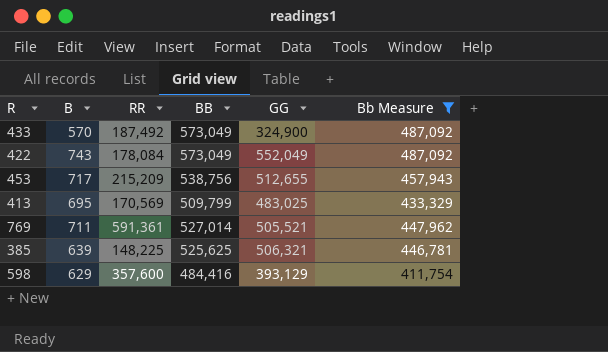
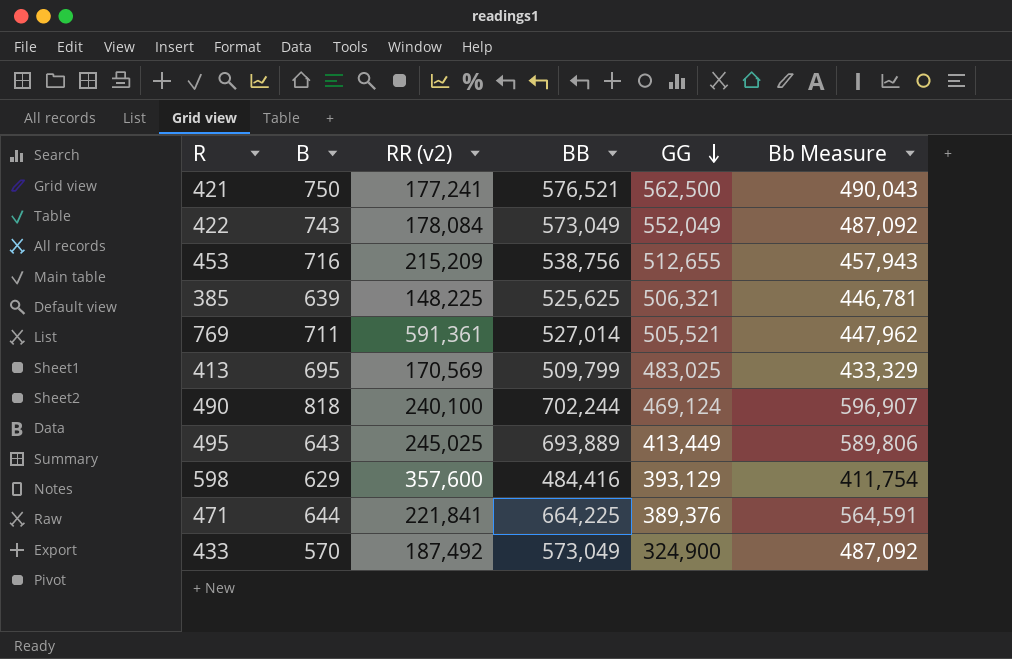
filter: Bb Measure <= 487,092 -> none
row order: none -> GG descending
column name: RR -> RR (v2)
453 | B: 717 -> 716

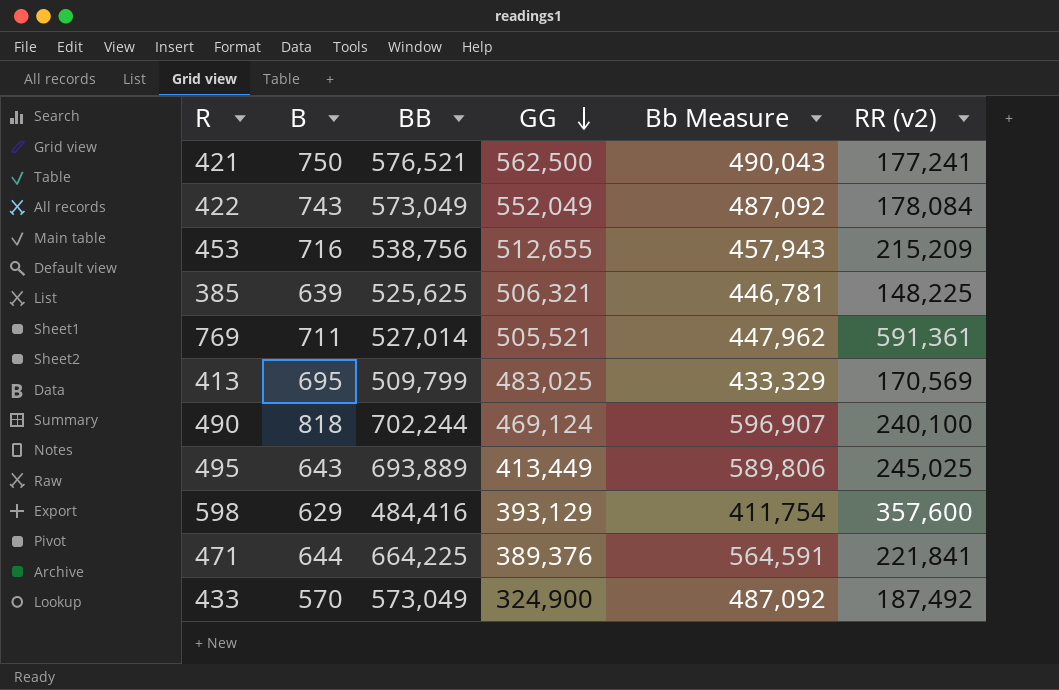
column RR (v2) | position: 3 -> 6

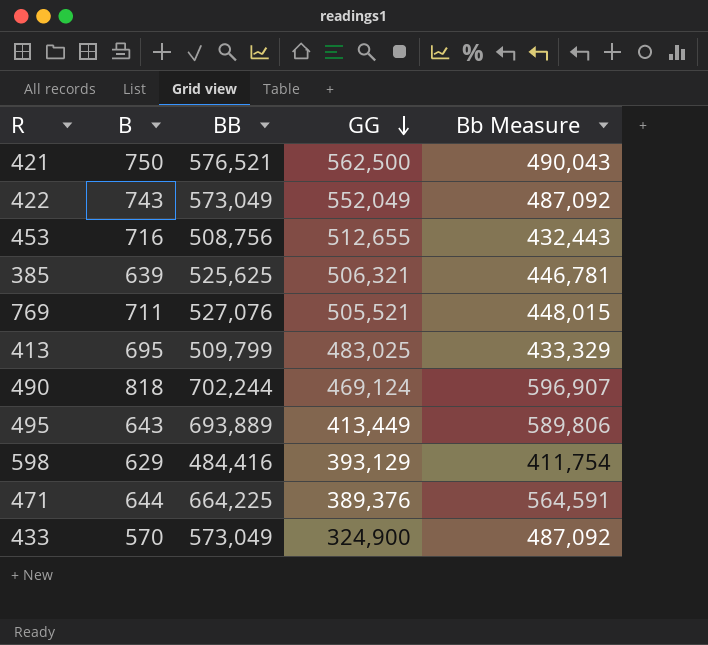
column RR (v2) | position: 6 -> none
453 | BB: 538,756 -> 508,756
453 | Bb Measure: 457,943 -> 432,443
769 | BB: 527,014 -> 527,076
769 | Bb Measure: 447,962 -> 448,015

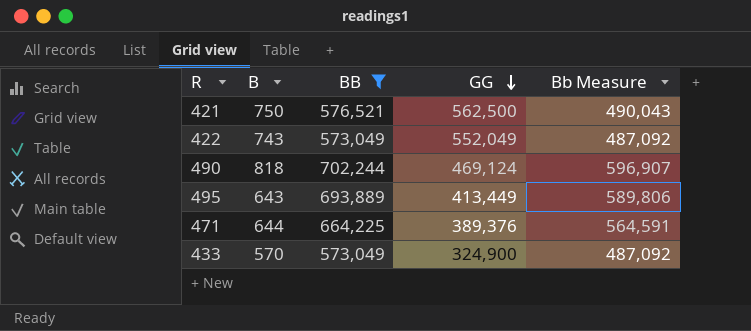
filter: none -> BB >= 573,049

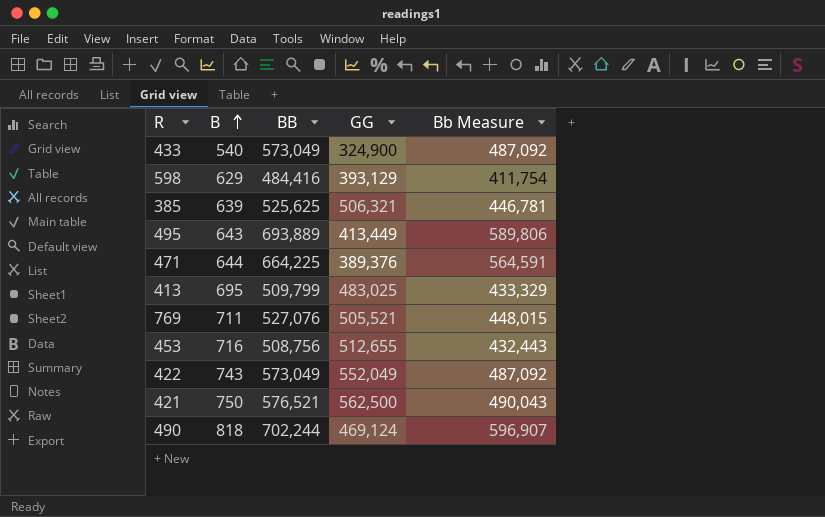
filter: BB >= 573,049 -> none
row order: GG descending -> B ascending
433 | B: 570 -> 540

